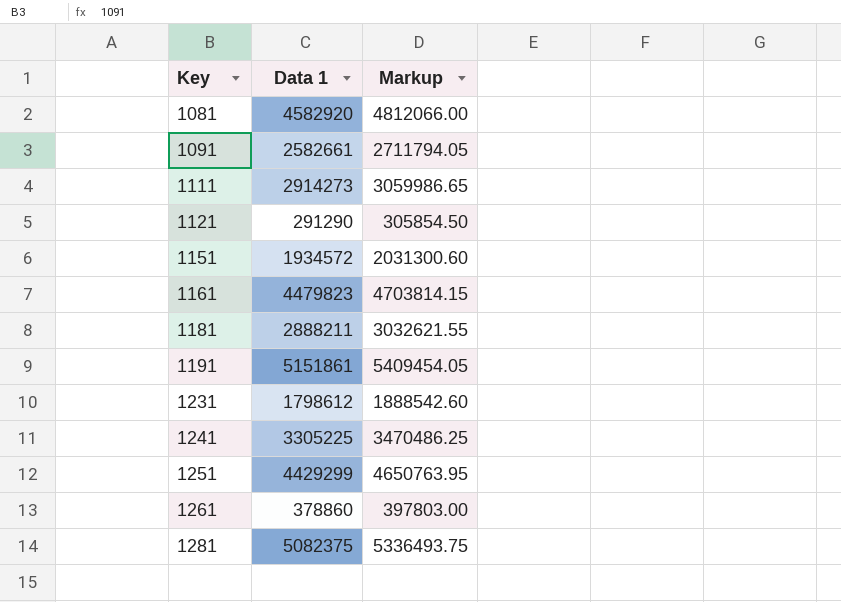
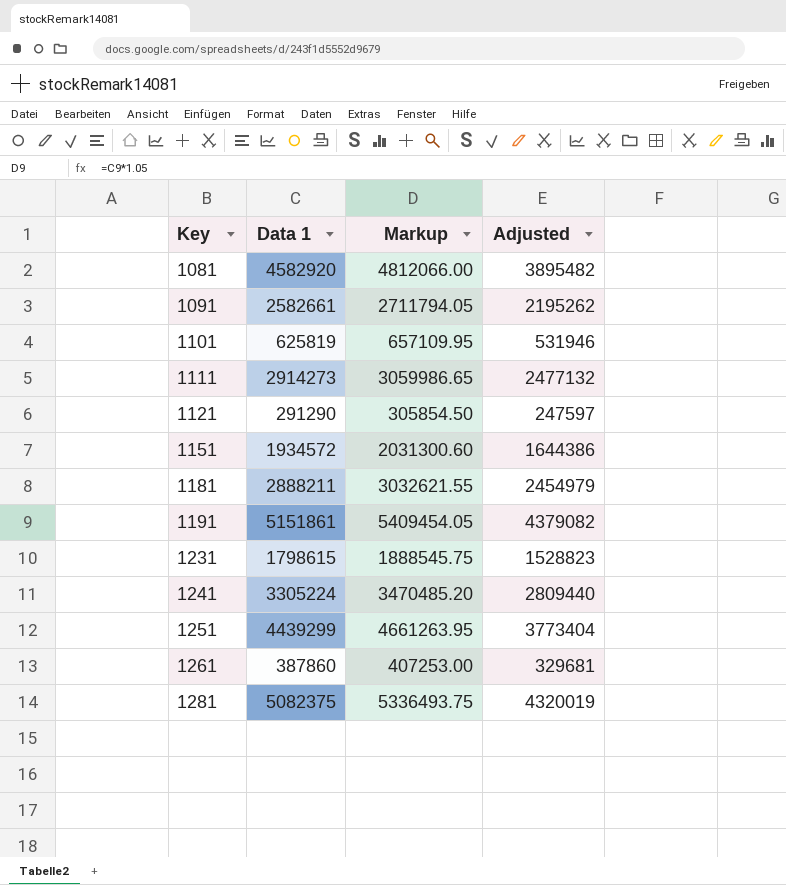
column Adjusted | formula: none -> [Data 1] * 0.85
row 1161: 4479823 | 4703814.15 -> none
row 1101: none -> 625819 | 657109.95 | 531946
1231 | Data 1: 1798612 -> 1798615
1231 | Markup: 1888542.60 -> 1888545.75
1241 | Data 1: 3305225 -> 3305224
1241 | Markup: 3470486.25 -> 3470485.20
1251 | Data 1: 4429299 -> 4439299
1251 | Markup: 4650763.95 -> 4661263.95
1261 | Data 1: 378860 -> 387860
1261 | Markup: 397803.00 -> 407253.00

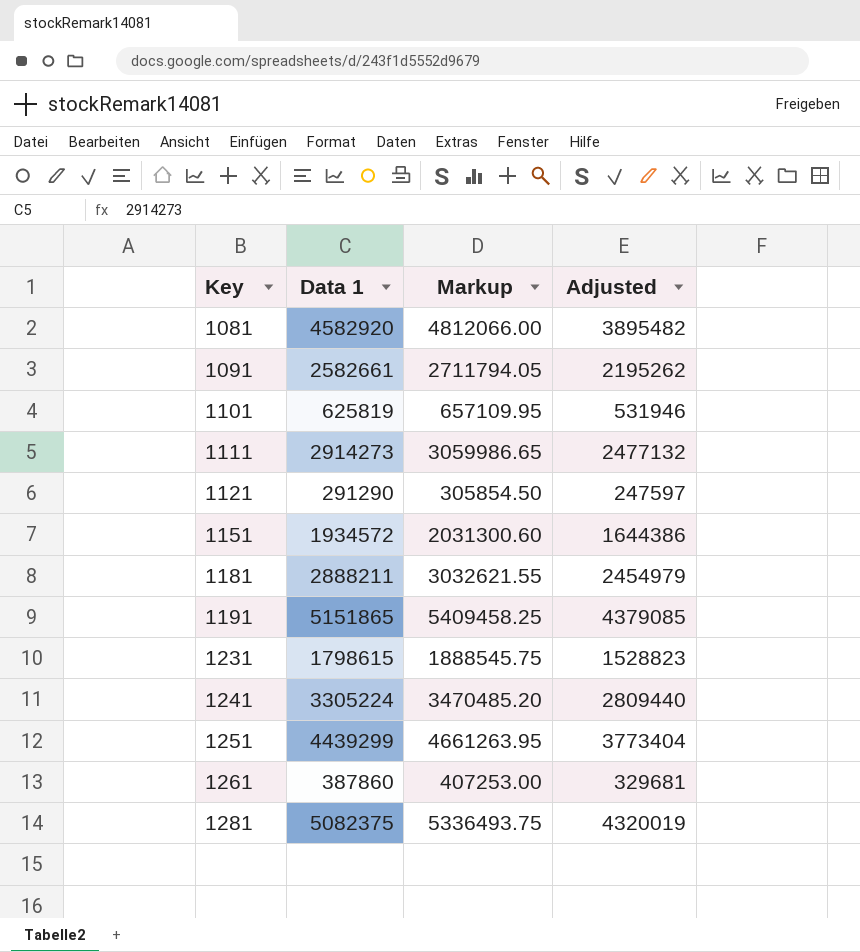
1191 | Data 1: 5151861 -> 5151865
1191 | Markup: 5409454.05 -> 5409458.25
1191 | Adjusted: 4379082 -> 4379085

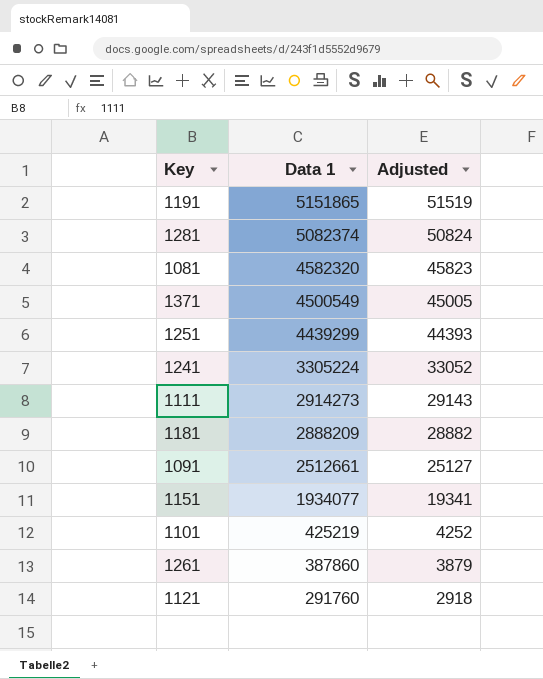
row order: Key ascending -> Data 1 descending
column Markup | formula: [Data 1] * 1.05 -> none
column Adjusted | formula: [Data 1] * 0.85 -> [Data 1] * 0.01
row 1231: 1798615 | 1888545.75 | 1528823 -> none
1281 | Data 1: 5082375 -> 5082374
1081 | Data 1: 4582920 -> 4582320
row 1371: none -> 4500549 | 45005
1181 | Data 1: 2888211 -> 2888209
1091 | Data 1: 2582661 -> 2512661
1151 | Data 1: 1934572 -> 1934077
1101 | Data 1: 625819 -> 425219
1121 | Data 1: 291290 -> 291760

